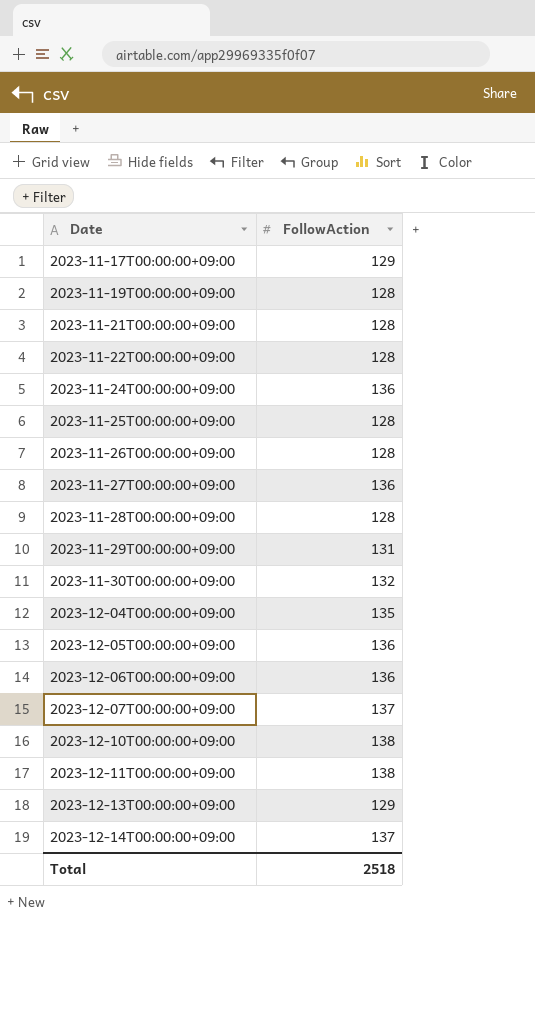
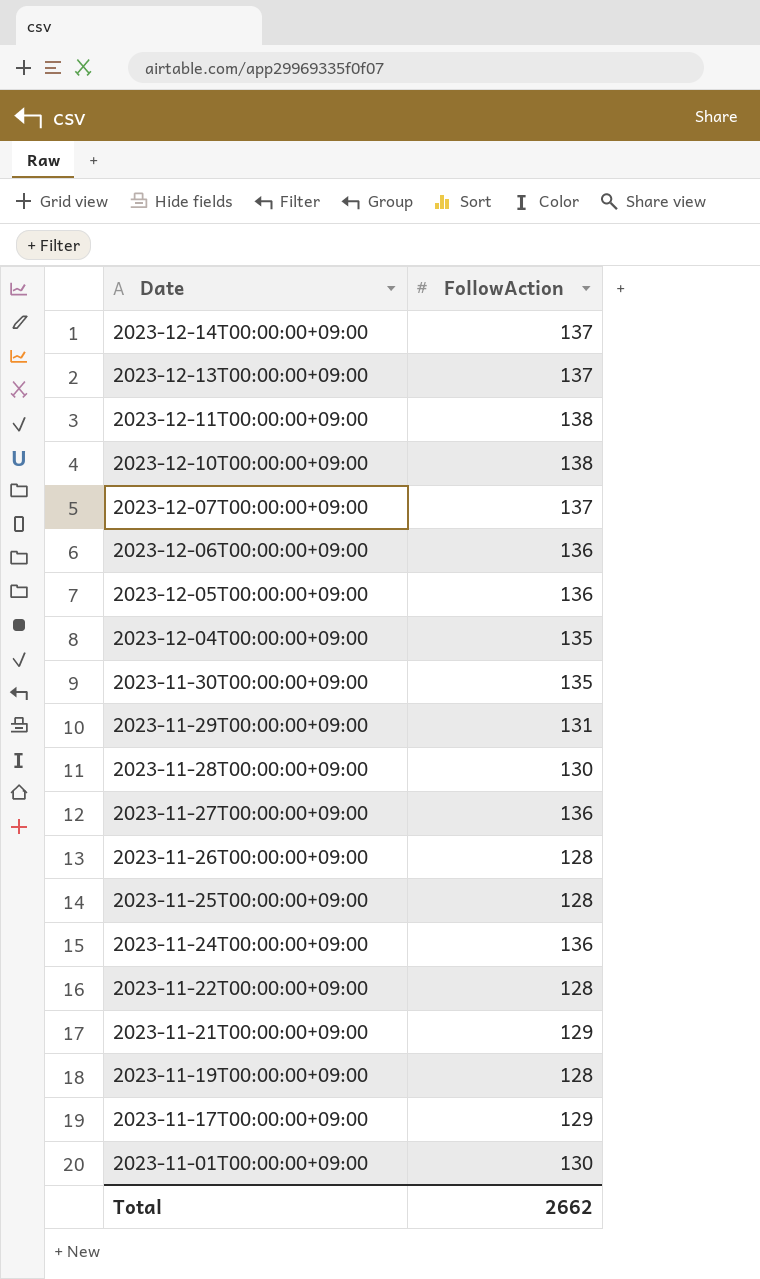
row order: Date ascending -> Date descending
2023-12-13T00:00:00+09:00 | FollowAction: 129 -> 137
2023-11-30T00:00:00+09:00 | FollowAction: 132 -> 135
2023-11-28T00:00:00+09:00 | FollowAction: 128 -> 130
2023-11-21T00:00:00+09:00 | FollowAction: 128 -> 129
row 2023-11-01T00:00:00+09:00: none -> 130
Total | FollowAction: 2518 -> 2662

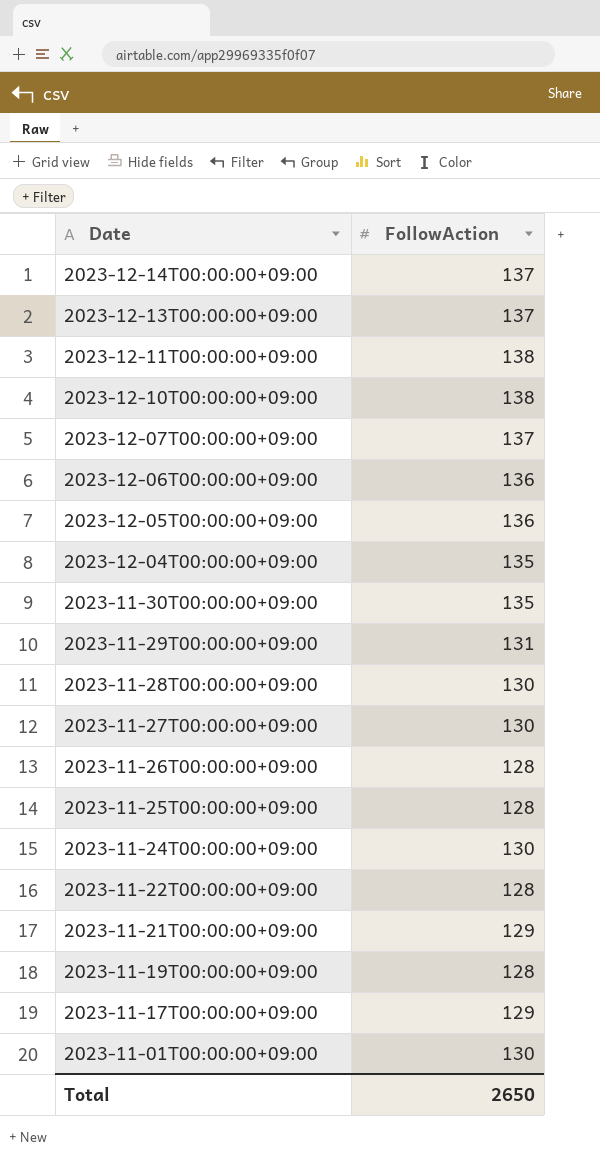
2023-11-27T00:00:00+09:00 | FollowAction: 136 -> 130
2023-11-24T00:00:00+09:00 | FollowAction: 136 -> 130
Total | FollowAction: 2662 -> 2650

